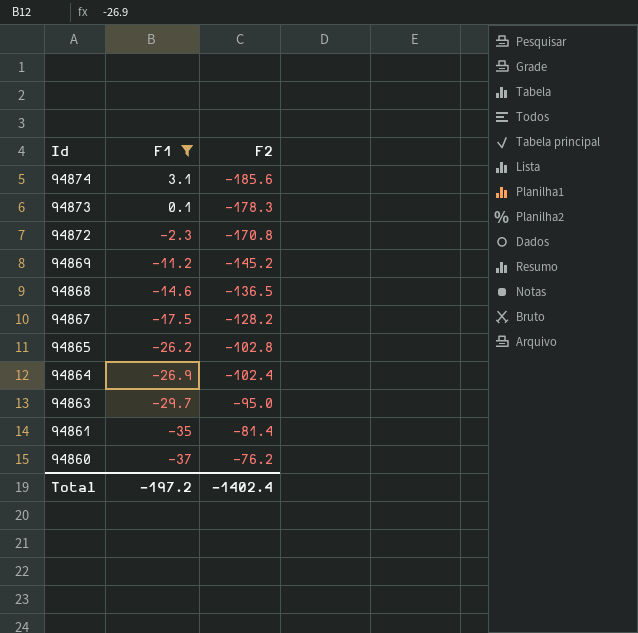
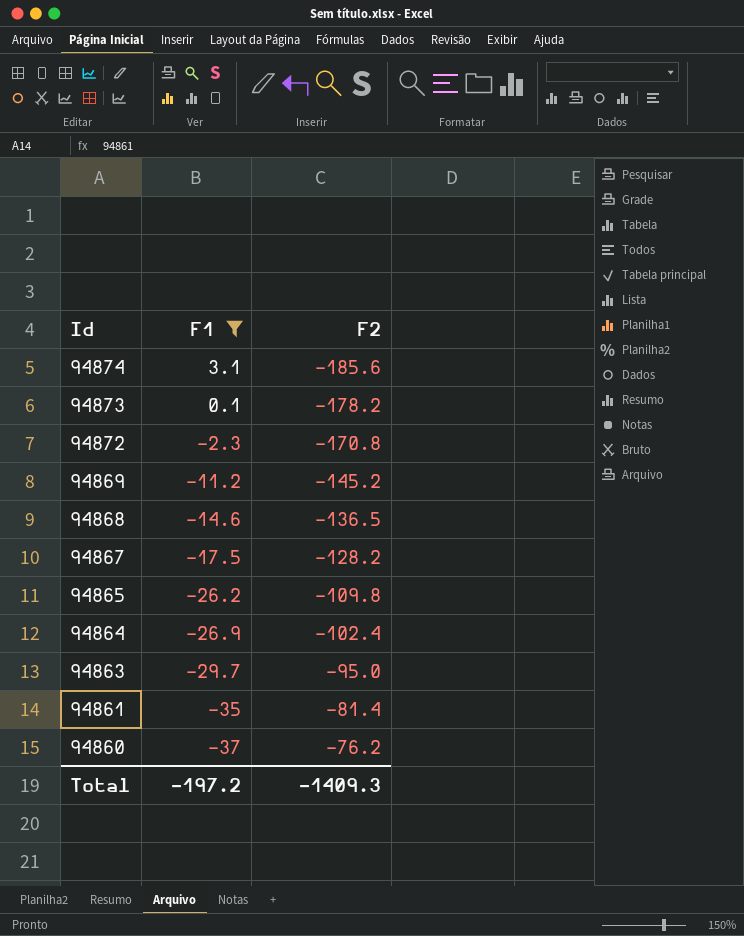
94873 | F2: -178.3 -> -178.2
94865 | F2: -102.8 -> -109.8
Total | F2: -1402.4 -> -1409.3

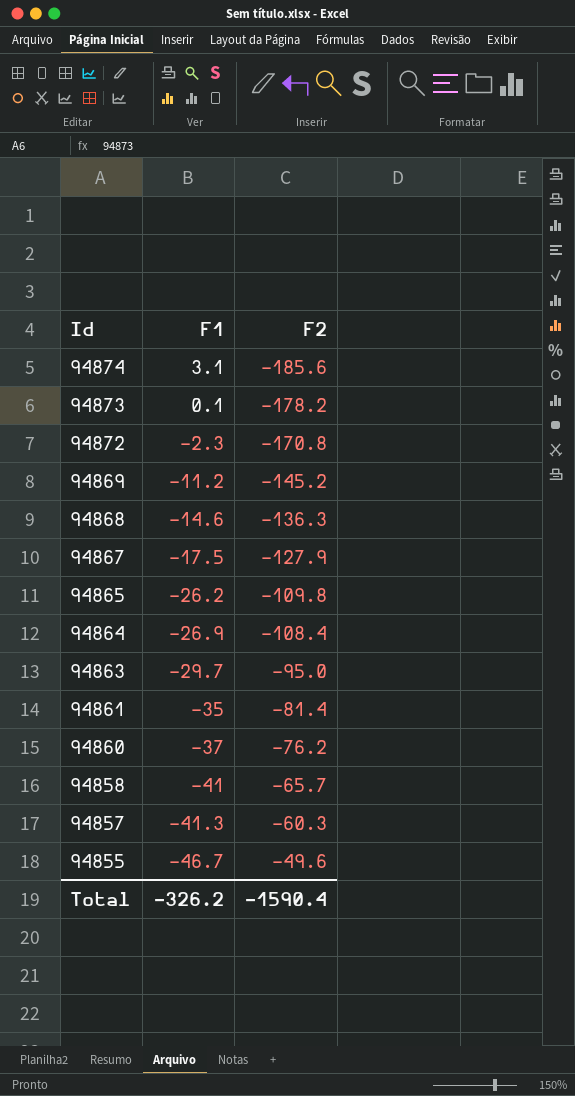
filter: F1 >= -37 -> none
94868 | F2: -136.5 -> -136.3
94867 | F2: -128.2 -> -127.9
94864 | F2: -102.4 -> -108.4
Total | F1: -197.2 -> -326.2
Total | F2: -1409.3 -> -1590.4

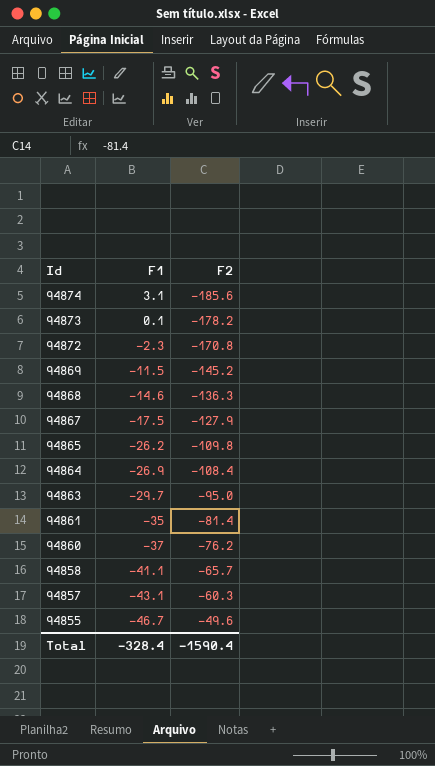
94869 | F1: -11.2 -> -11.5
94858 | F1: -41 -> -41.1
94857 | F1: -41.3 -> -43.1
Total | F1: -326.2 -> -328.4

